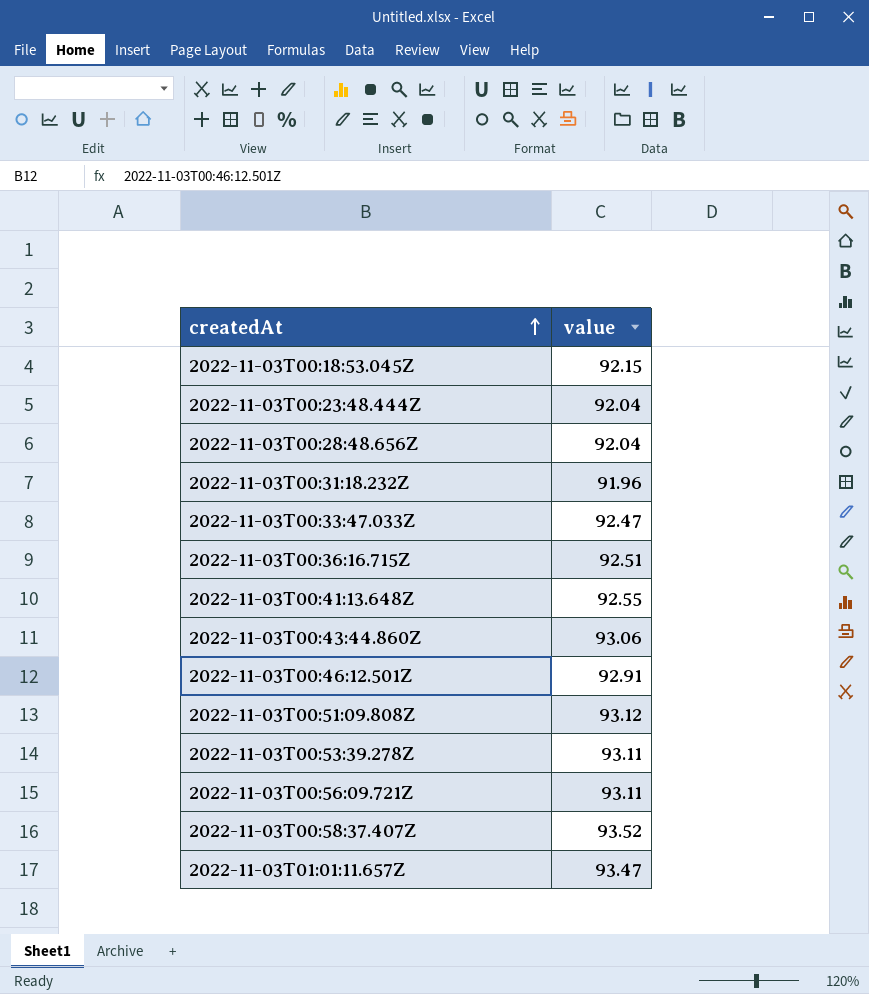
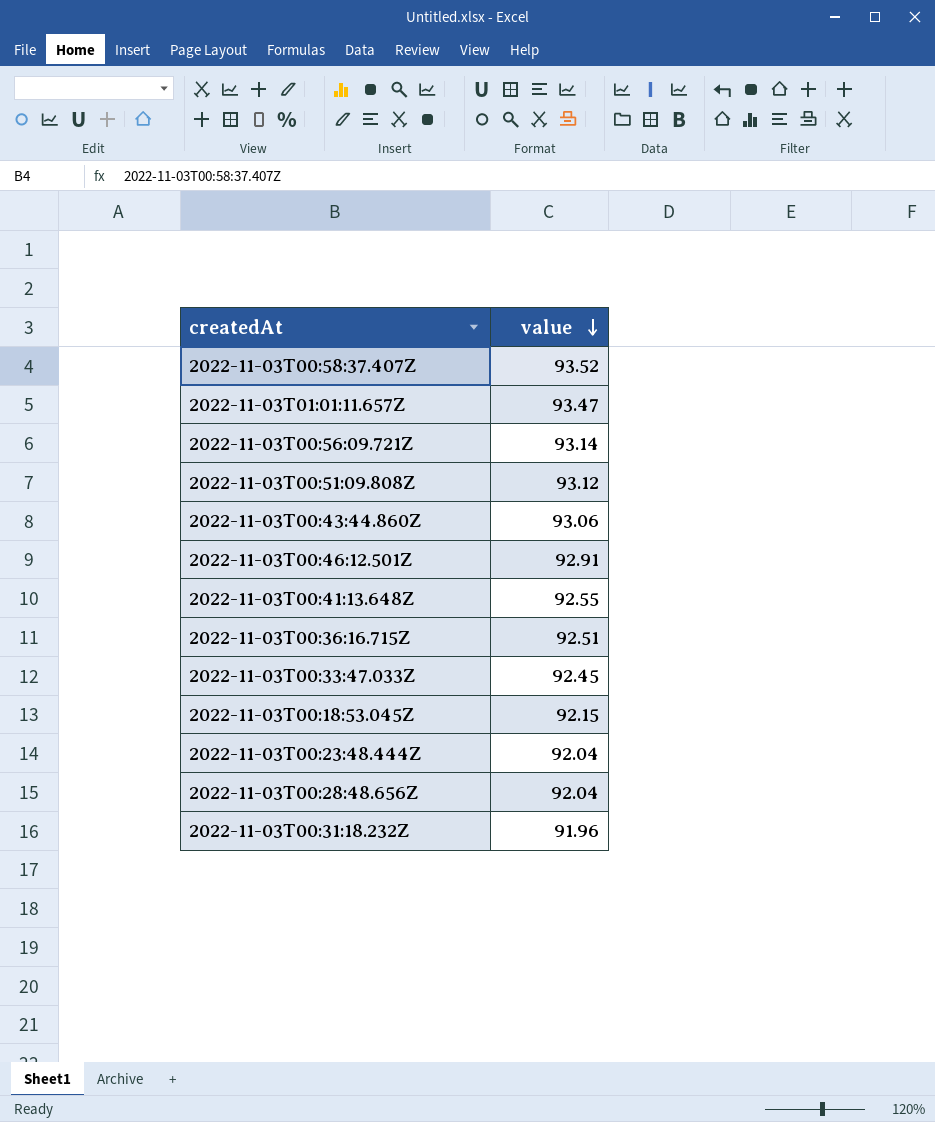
row order: createdAt ascending -> value descending
row 2022-11-03T00:53:39.278Z: 93.11 -> none
2022-11-03T00:56:09.721Z | value: 93.11 -> 93.14
2022-11-03T00:33:47.033Z | value: 92.47 -> 92.45

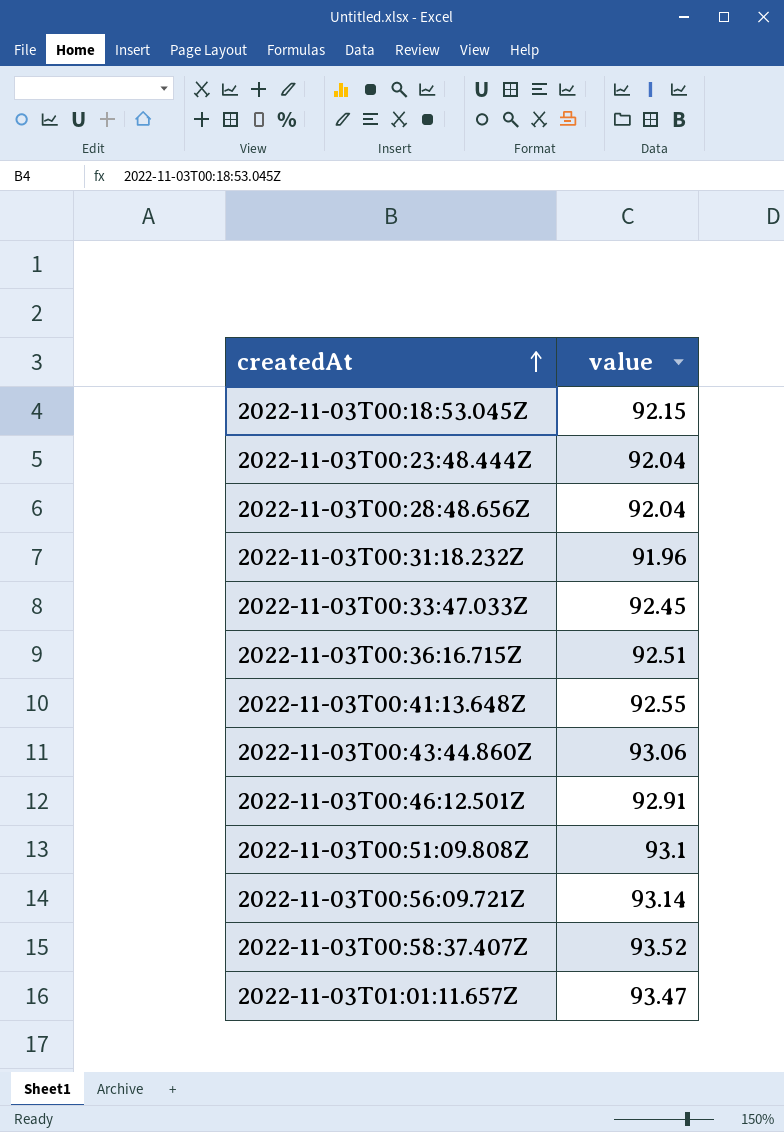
row order: value descending -> createdAt ascending
2022-11-03T00:51:09.808Z | value: 93.12 -> 93.1

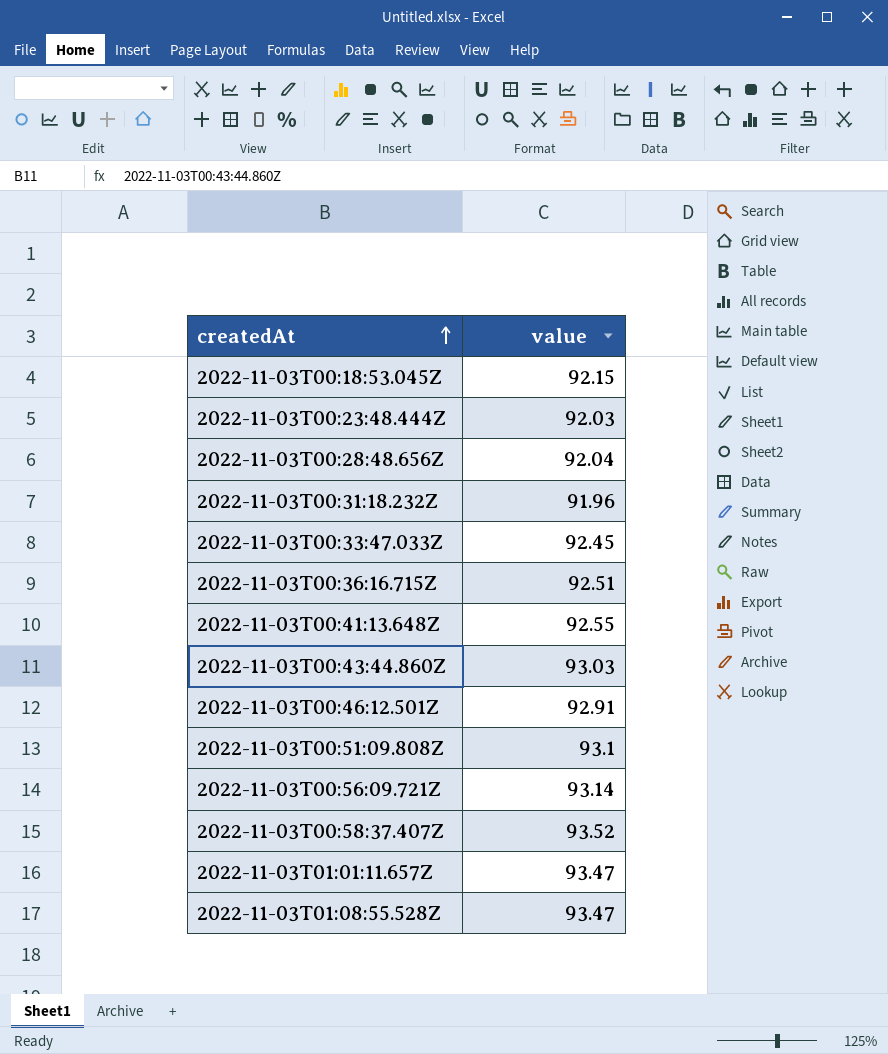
2022-11-03T00:23:48.444Z | value: 92.04 -> 92.03
2022-11-03T00:43:44.860Z | value: 93.06 -> 93.03
row 2022-11-03T01:08:55.528Z: none -> 93.47

